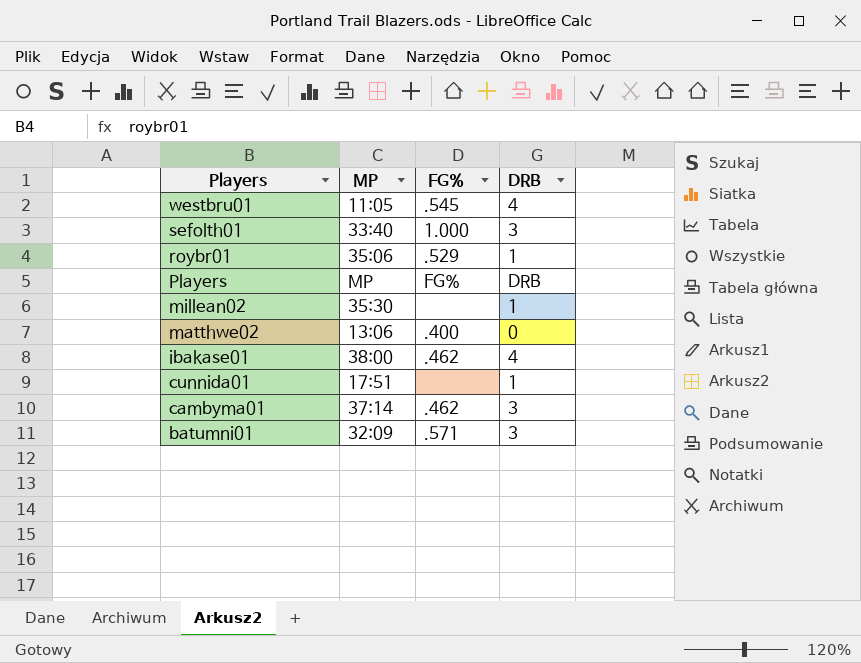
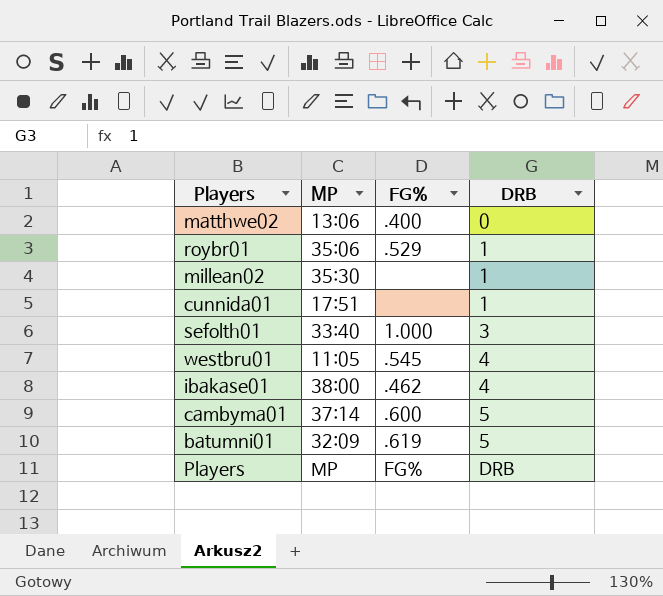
row order: Players descending -> DRB ascending
cambyma01 | FG%: .462 -> .600
cambyma01 | DRB: 3 -> 5
batumni01 | FG%: .571 -> .619
batumni01 | DRB: 3 -> 5

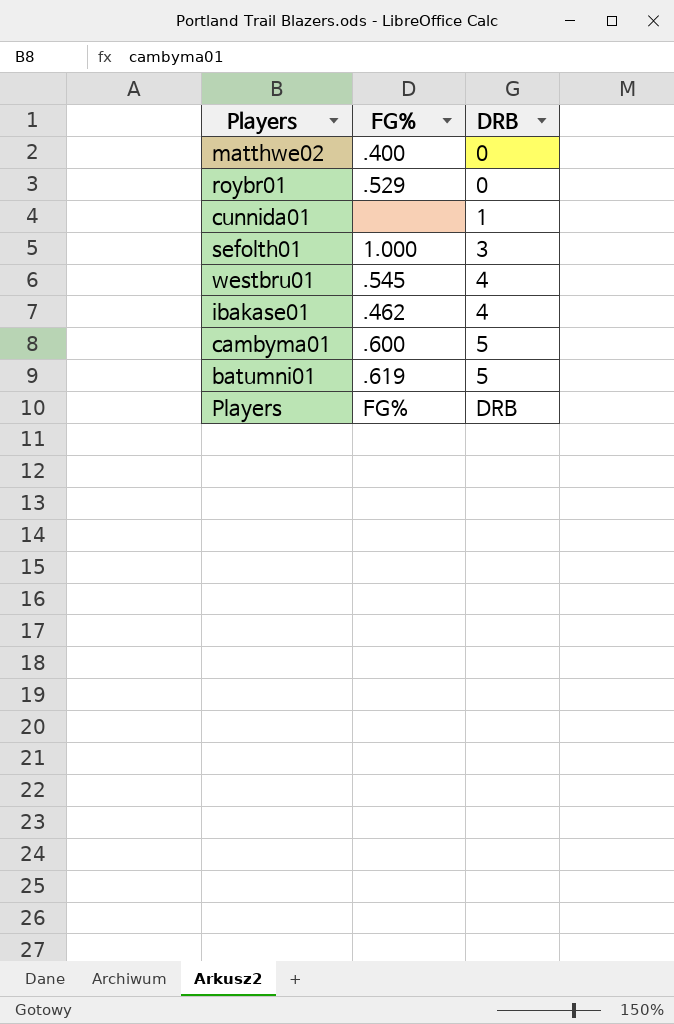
column MP | position: 2 -> none
row millean02: 35:30 | none | 1 -> none
roybr01 | DRB: 1 -> 0

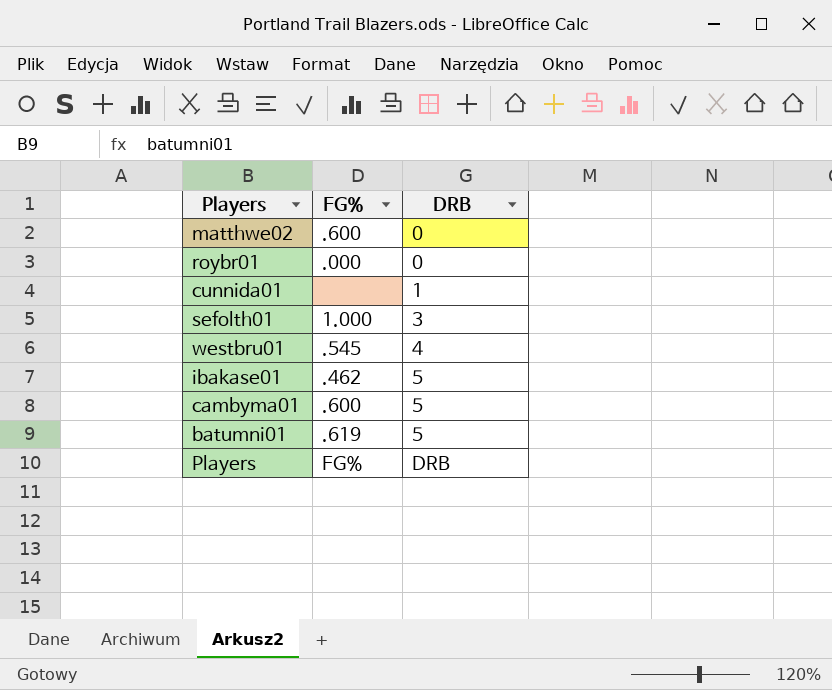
matthwe02 | FG%: .400 -> .600
roybr01 | FG%: .529 -> .000
ibakase01 | DRB: 4 -> 5

